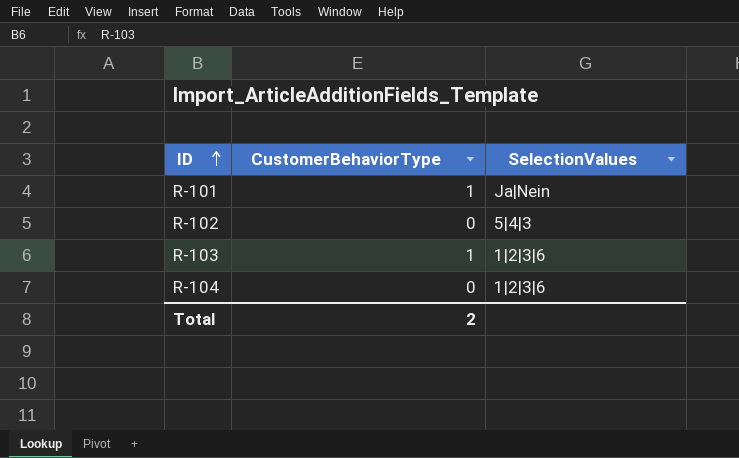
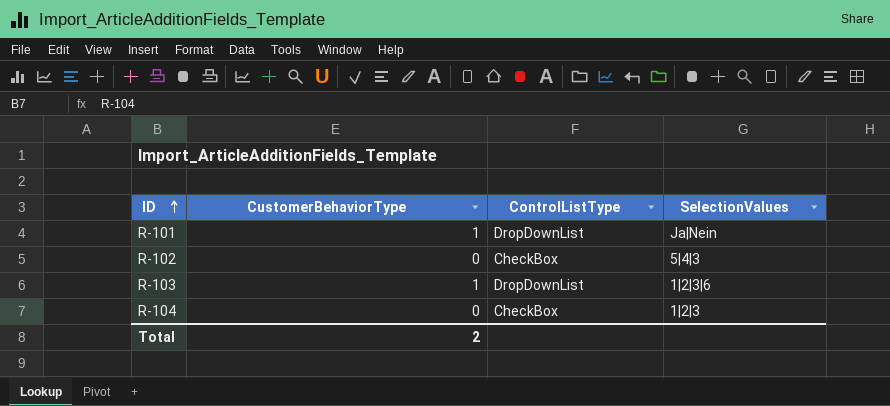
column ControlListType | position: none -> 3
R-104 | SelectionValues: 1|2|3|6 -> 1|2|3

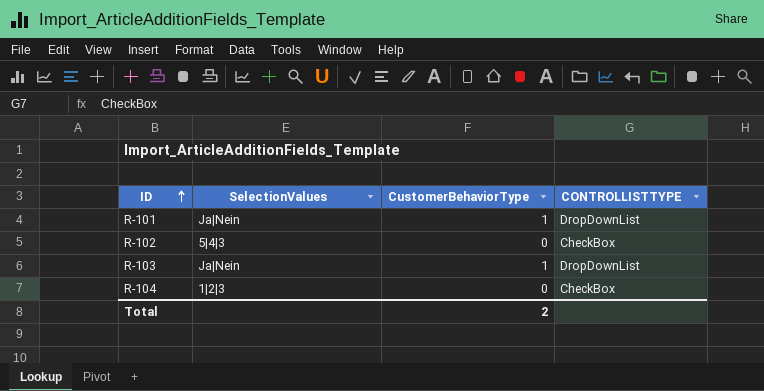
column SelectionValues | position: 4 -> 2
column name: ControlListType -> CONTROLLISTTYPE
R-103 | SelectionValues: 1|2|3|6 -> Ja|Nein

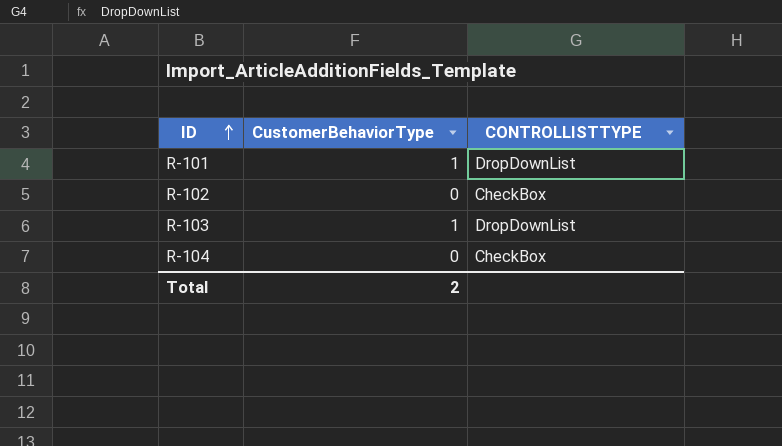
column SelectionValues | position: 2 -> none

